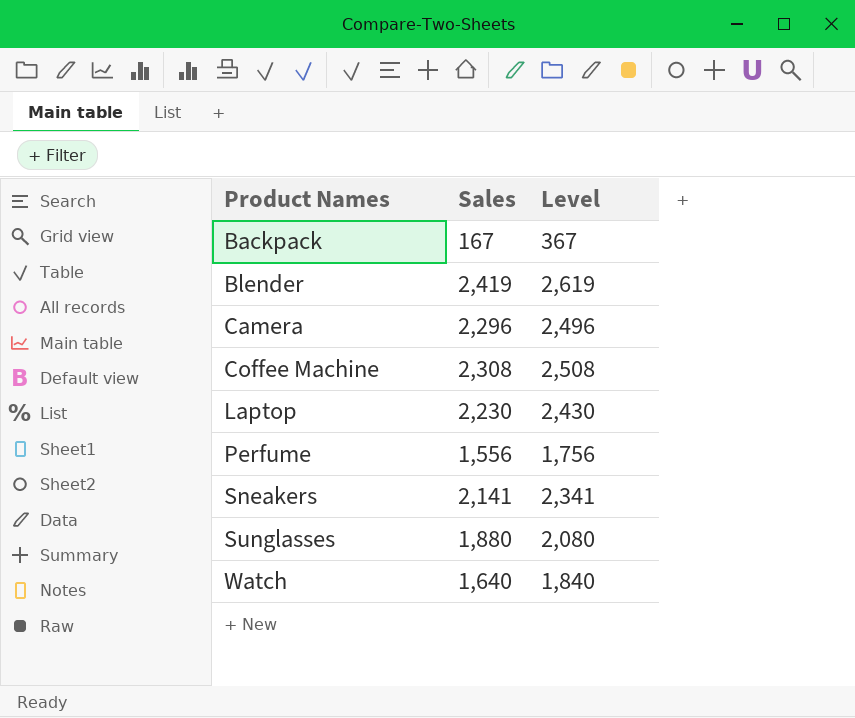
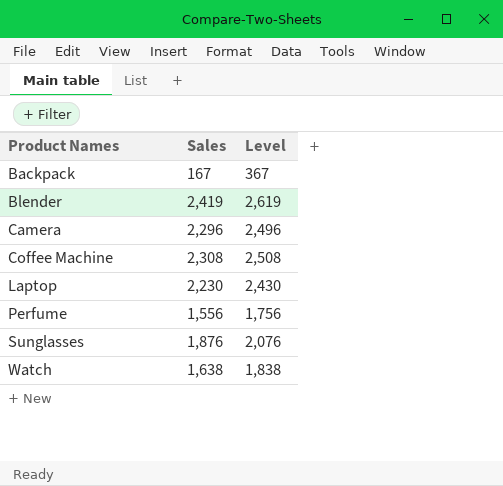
row Sneakers: 2,141 | 2,341 -> none
Sunglasses | Sales: 1,880 -> 1,876
Sunglasses | Level: 2,080 -> 2,076
Watch | Sales: 1,640 -> 1,638
Watch | Level: 1,840 -> 1,838

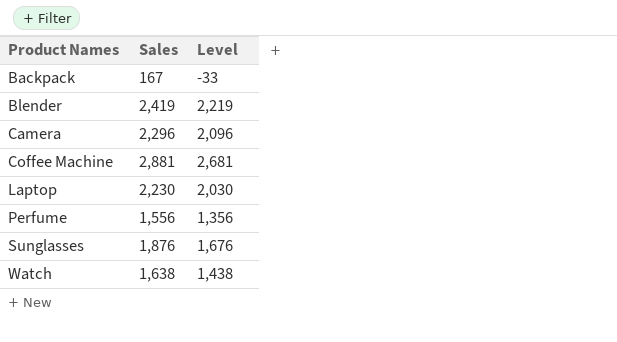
column Level | formula: [Sales] + 200 -> [Sales] - 200
Coffee Machine | Sales: 2,308 -> 2,881

